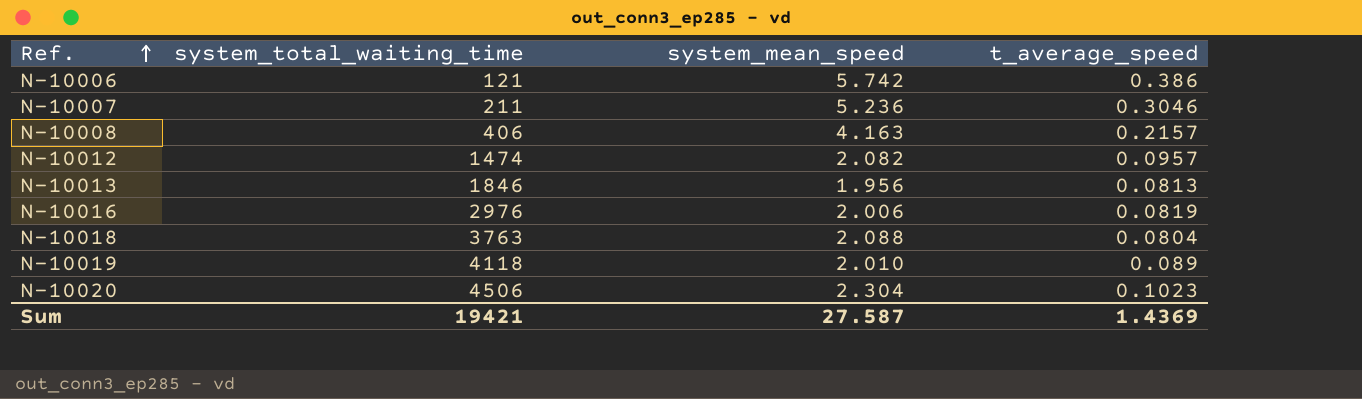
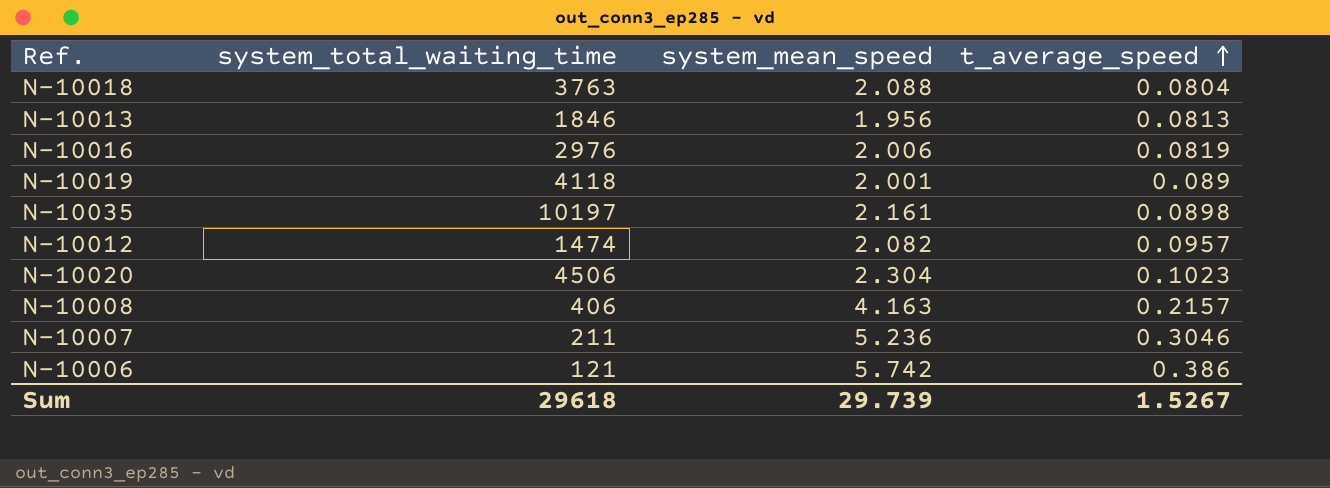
row order: Ref. ascending -> t_average_speed ascending
N-10019 | system_mean_speed: 2.010 -> 2.001
row N-10035: none -> 10197 | 2.161 | 0.0898
Sum | system_total_waiting_time: 19421 -> 29618
Sum | system_mean_speed: 27.587 -> 29.739
Sum | t_average_speed: 1.4369 -> 1.5267

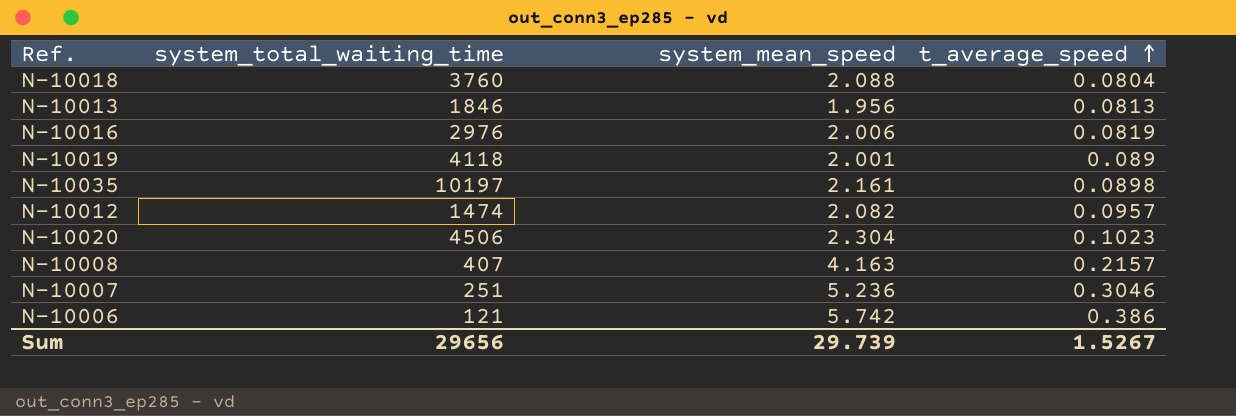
N-10018 | system_total_waiting_time: 3763 -> 3760
N-10008 | system_total_waiting_time: 406 -> 407
N-10007 | system_total_waiting_time: 211 -> 251
Sum | system_total_waiting_time: 29618 -> 29656

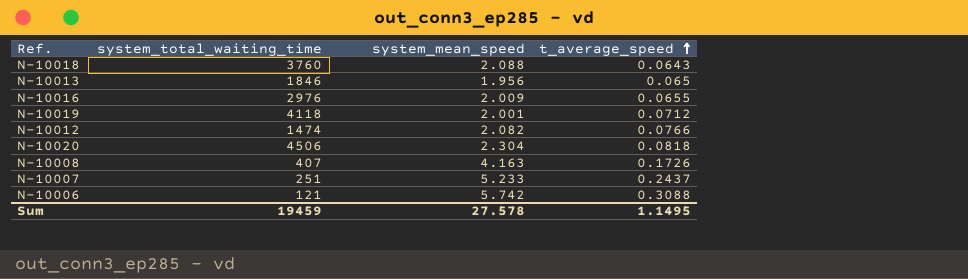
row N-10035: 10197 | 2.161 | 0.0898 -> none
N-10018 | t_average_speed: 0.0804 -> 0.0643
N-10013 | t_average_speed: 0.0813 -> 0.065
N-10016 | system_mean_speed: 2.006 -> 2.009
N-10016 | t_average_speed: 0.0819 -> 0.0655
N-10019 | t_average_speed: 0.089 -> 0.0712
N-10012 | t_average_speed: 0.0957 -> 0.0766
N-10020 | t_average_speed: 0.1023 -> 0.0818
N-10008 | t_average_speed: 0.2157 -> 0.1726
N-10007 | system_mean_speed: 5.236 -> 5.233
N-10007 | t_average_speed: 0.3046 -> 0.2437
N-10006 | t_average_speed: 0.386 -> 0.3088
Sum | system_total_waiting_time: 29656 -> 19459
Sum | system_mean_speed: 29.739 -> 27.578
Sum | t_average_speed: 1.5267 -> 1.1495

